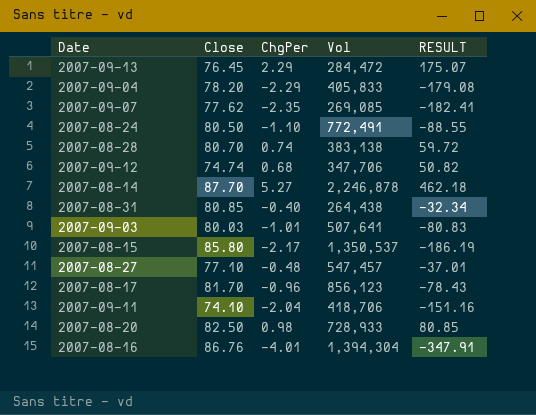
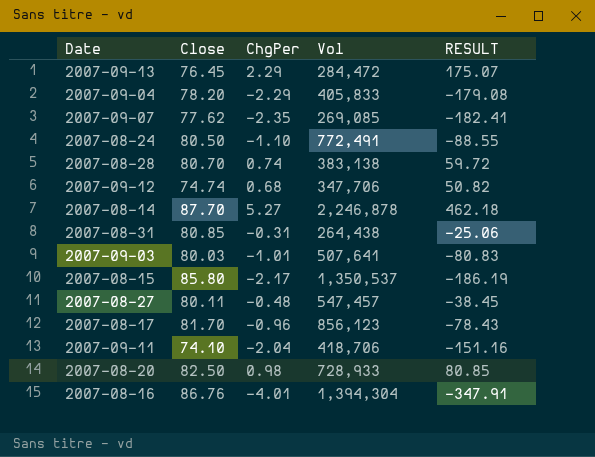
2007-08-31 | ChgPer: -0.40 -> -0.31
2007-08-31 | RESULT: -32.34 -> -25.06
2007-08-27 | Close: 77.10 -> 80.11
2007-08-27 | RESULT: -37.01 -> -38.45

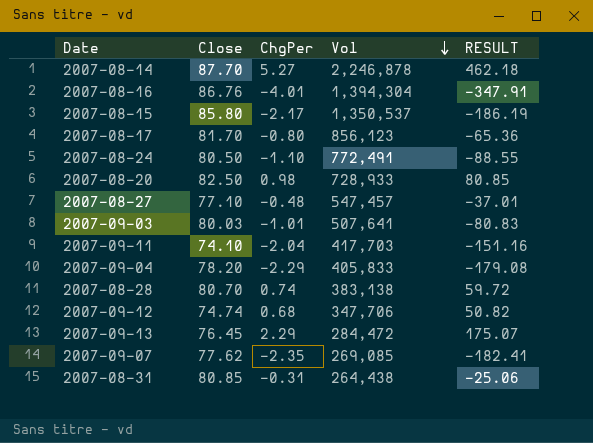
row order: none -> Vol descending
2007-08-17 | ChgPer: -0.96 -> -0.80
2007-08-17 | RESULT: -78.43 -> -65.36
2007-08-27 | Close: 80.11 -> 77.10
2007-08-27 | RESULT: -38.45 -> -37.01
2007-09-11 | Vol: 418,706 -> 417,703

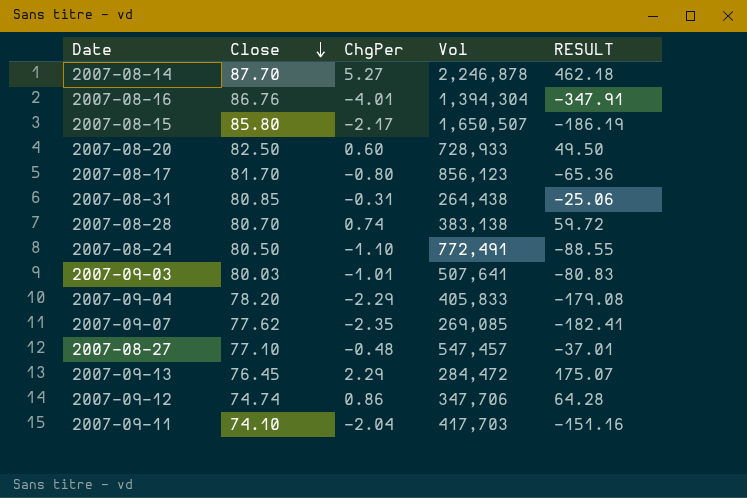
row order: Vol descending -> Close descending
2007-08-15 | Vol: 1,350,537 -> 1,650,507
2007-08-20 | ChgPer: 0.98 -> 0.60
2007-08-20 | RESULT: 80.85 -> 49.50
2007-09-12 | ChgPer: 0.68 -> 0.86
2007-09-12 | RESULT: 50.82 -> 64.28

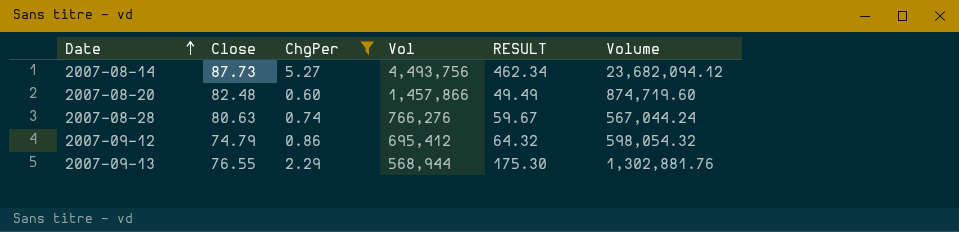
filter: none -> ChgPer >= 0.60
row order: Close descending -> Date ascending
column Volume | formula: none -> [ChgPer] * [Vol]
2007-08-14 | Close: 87.70 -> 87.73
2007-08-14 | Vol: 2,246,878 -> 4,493,756
2007-08-14 | RESULT: 462.18 -> 462.34
2007-08-20 | Close: 82.50 -> 82.48
2007-08-20 | Vol: 728,933 -> 1,457,866
2007-08-20 | RESULT: 49.50 -> 49.49
2007-08-28 | Close: 80.70 -> 80.63
2007-08-28 | Vol: 383,138 -> 766,276
2007-08-28 | RESULT: 59.72 -> 59.67
2007-09-12 | Close: 74.74 -> 74.79
2007-09-12 | Vol: 347,706 -> 695,412
2007-09-12 | RESULT: 64.28 -> 64.32
2007-09-13 | Close: 76.45 -> 76.55
2007-09-13 | Vol: 284,472 -> 568,944
2007-09-13 | RESULT: 175.07 -> 175.30

